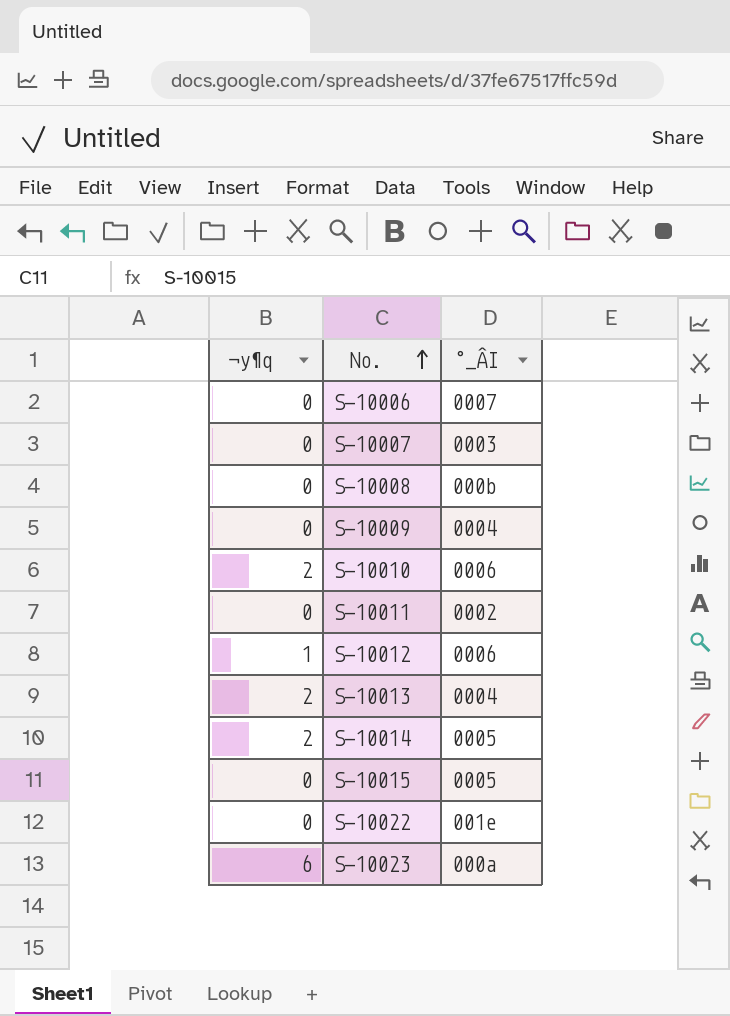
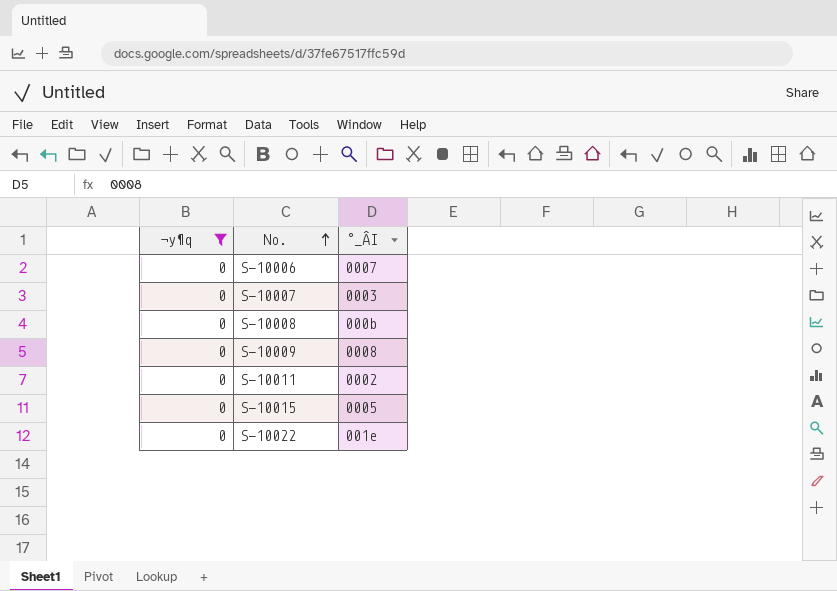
filter: none -> ¬y¶q = 0
S-10009 | °_ÂI: 0004 -> 0008

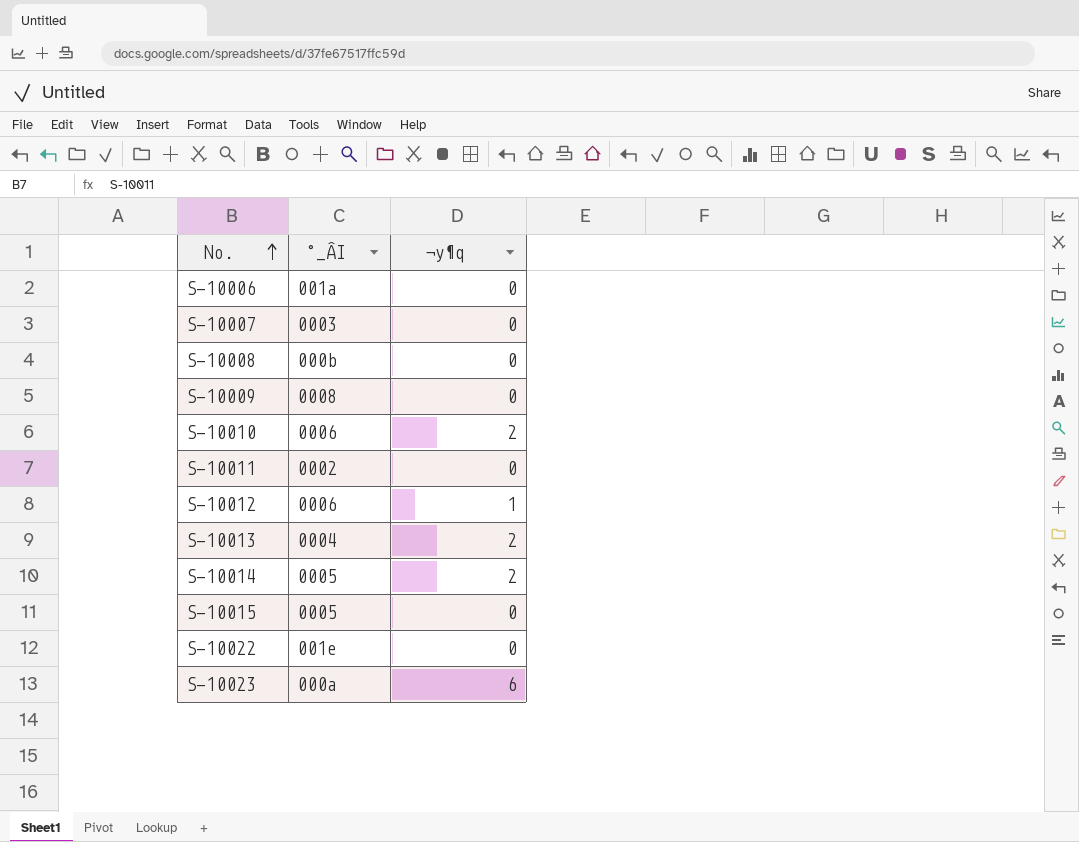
filter: ¬y¶q = 0 -> none
column ¬y¶q | position: 1 -> 3
S-10006 | °_ÂI: 0007 -> 001a

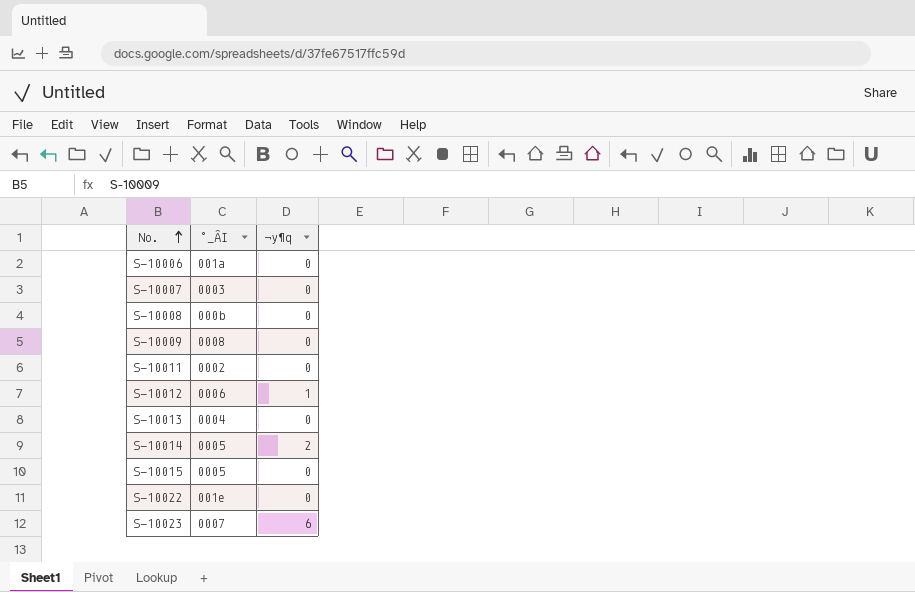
row S-10010: 0006 | 2 -> none
S-10013 | ¬y¶q: 2 -> 0
S-10023 | °_ÂI: 000a -> 0007

